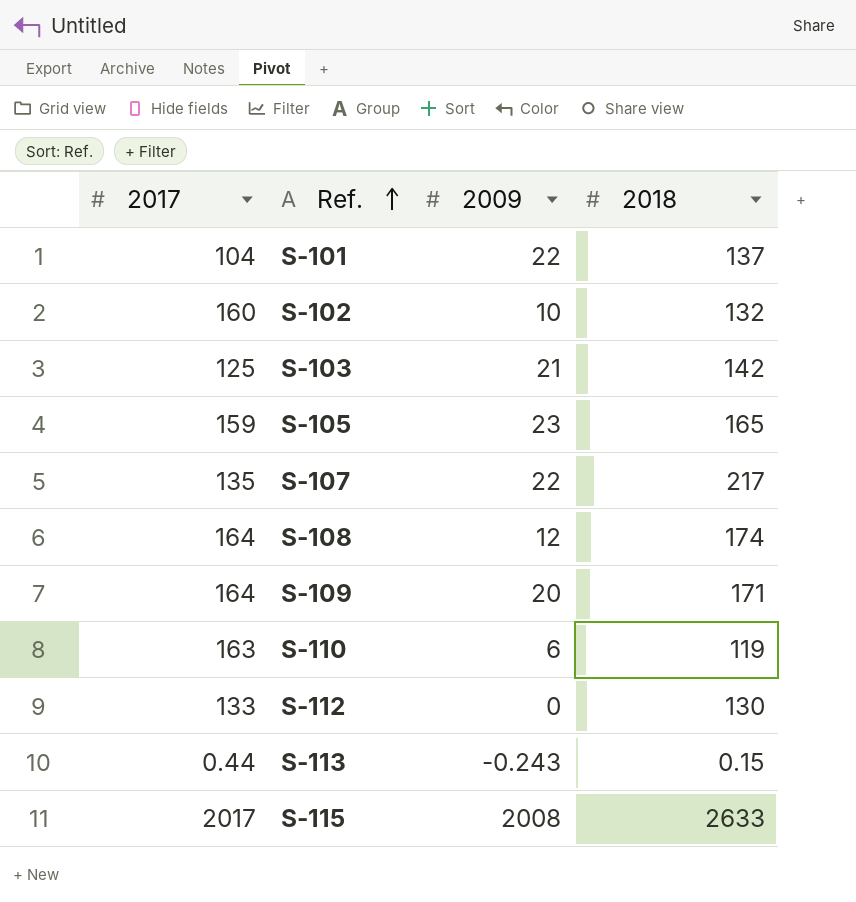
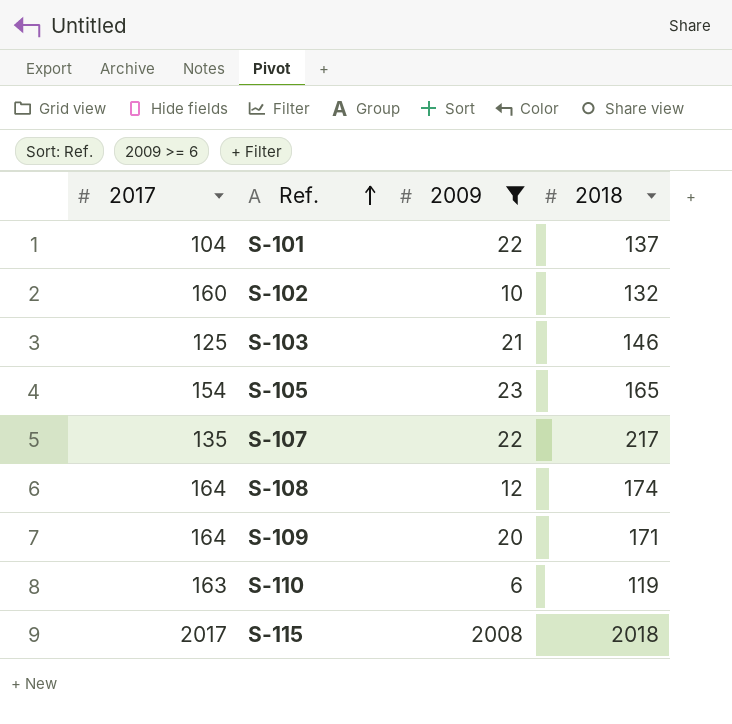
filter: none -> 2009 >= 6
S-103 | 2018: 142 -> 146
S-105 | 2017: 159 -> 154
S-115 | 2018: 2633 -> 2018

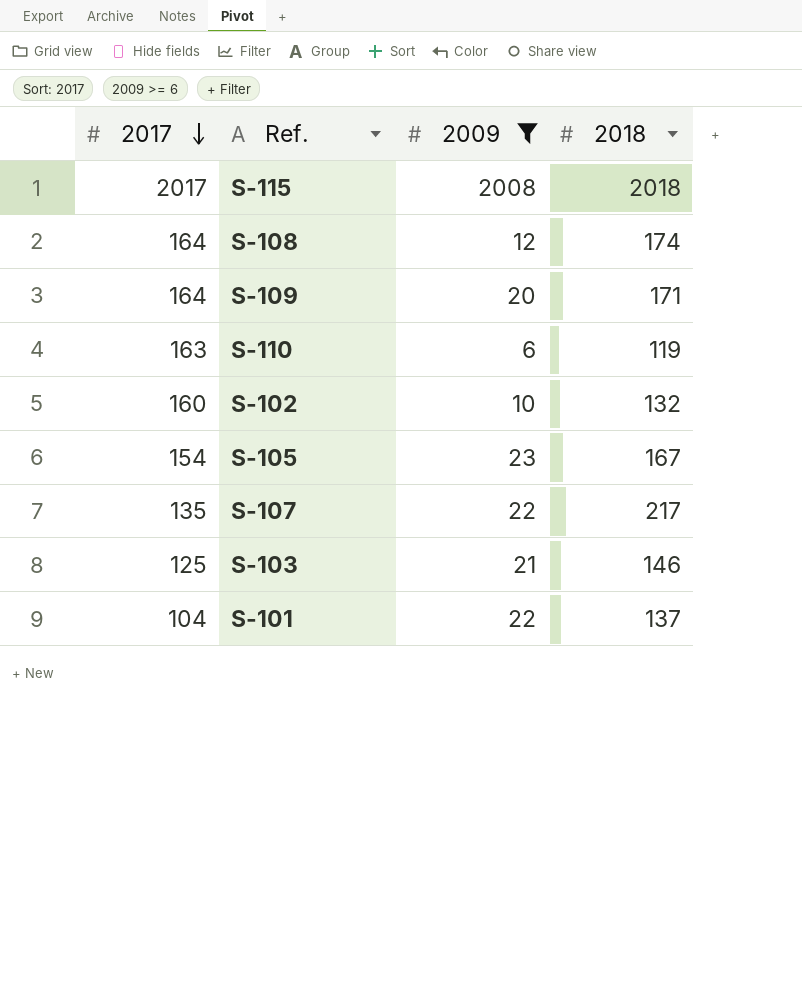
row order: Ref. ascending -> 2017 descending
S-105 | 2018: 165 -> 167

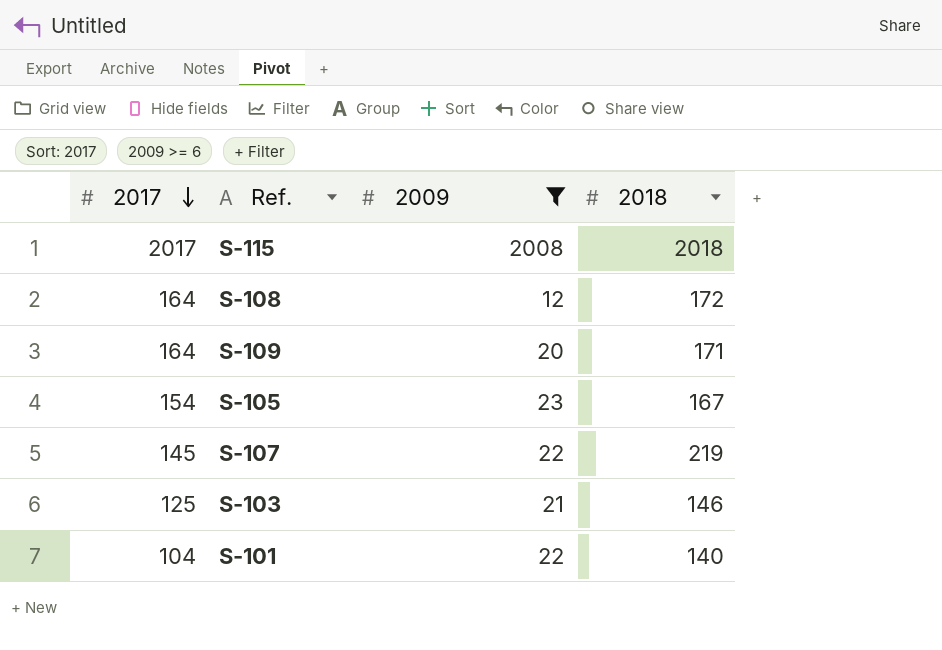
row S-110: 163 | 6 | 119 -> none
row S-102: 160 | 10 | 132 -> none
S-108 | 2018: 174 -> 172
S-107 | 2017: 135 -> 145
S-107 | 2018: 217 -> 219
S-101 | 2018: 137 -> 140

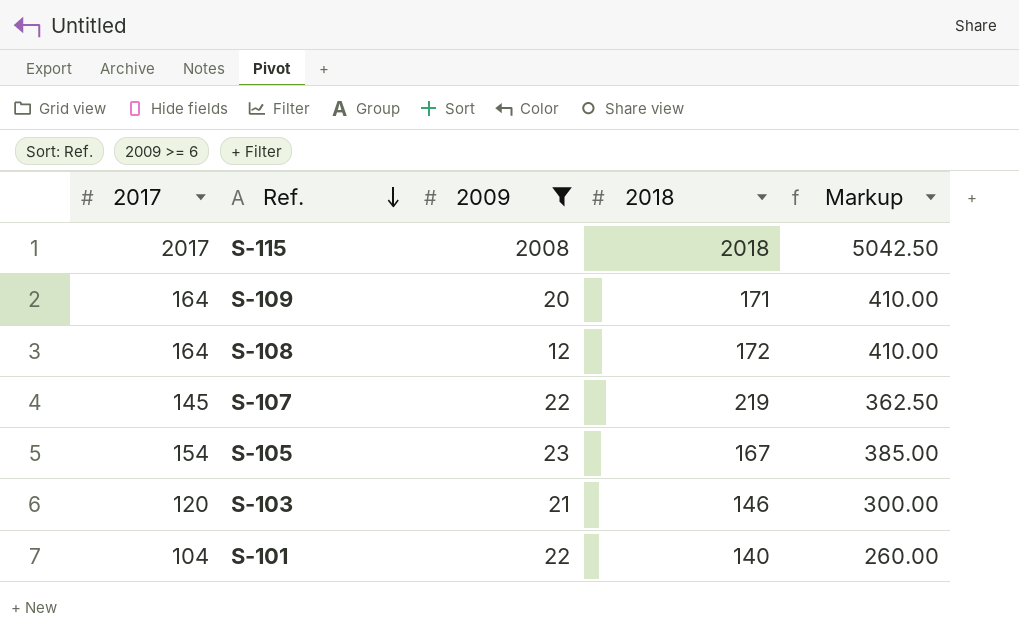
row order: 2017 descending -> Ref. descending
column Markup | formula: none -> [2017] * 2.5
S-103 | 2017: 125 -> 120

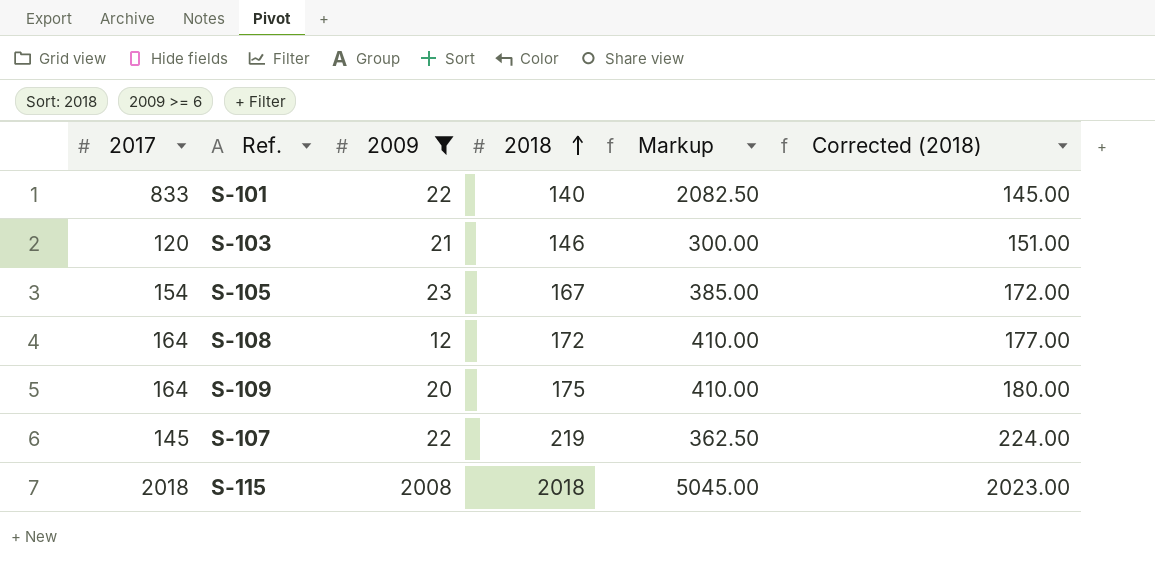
row order: Ref. descending -> 2018 ascending
column Corrected (2018) | formula: none -> [2018] + 5
S-101 | 2017: 104 -> 833
S-101 | Markup: 260.00 -> 2082.50
S-109 | 2018: 171 -> 175
S-115 | 2017: 2017 -> 2018
S-115 | Markup: 5042.50 -> 5045.00

